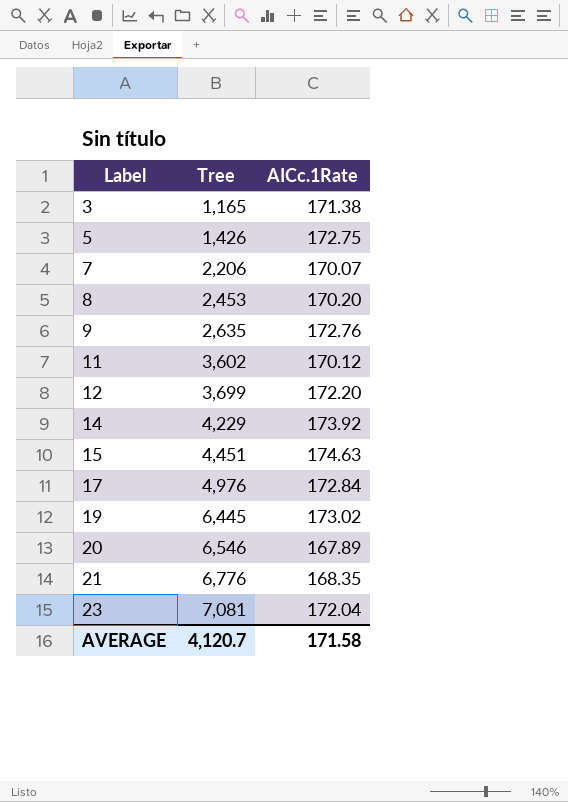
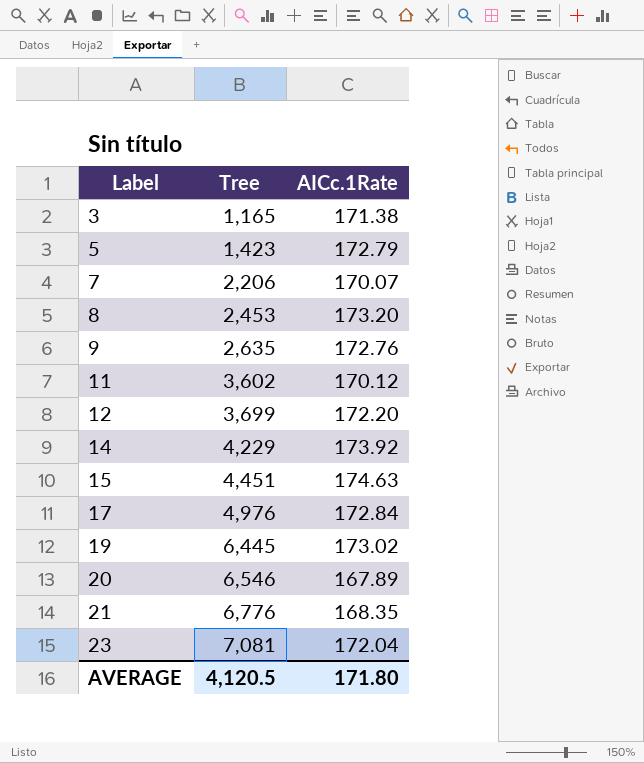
5 | Tree: 1,426 -> 1,423
5 | AICc.1Rate: 172.75 -> 172.79
8 | AICc.1Rate: 170.20 -> 173.20
AVERAGE | Tree: 4,120.7 -> 4,120.5
AVERAGE | AICc.1Rate: 171.58 -> 171.80

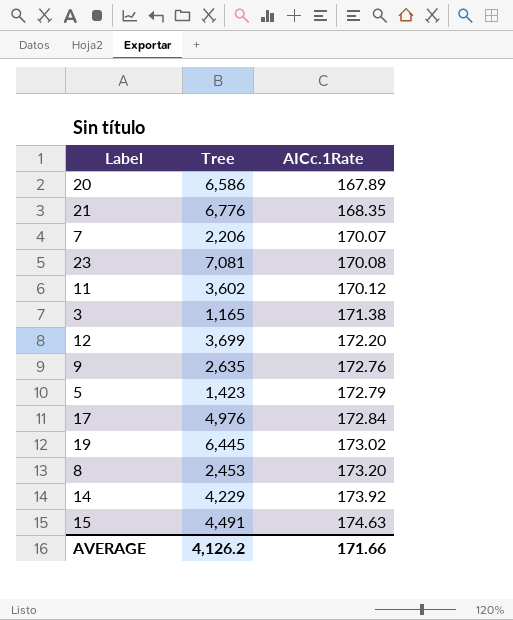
row order: Label ascending -> AICc.1Rate ascending
20 | Tree: 6,546 -> 6,586
23 | AICc.1Rate: 172.04 -> 170.08
15 | Tree: 4,451 -> 4,491
AVERAGE | Tree: 4,120.5 -> 4,126.2
AVERAGE | AICc.1Rate: 171.80 -> 171.66

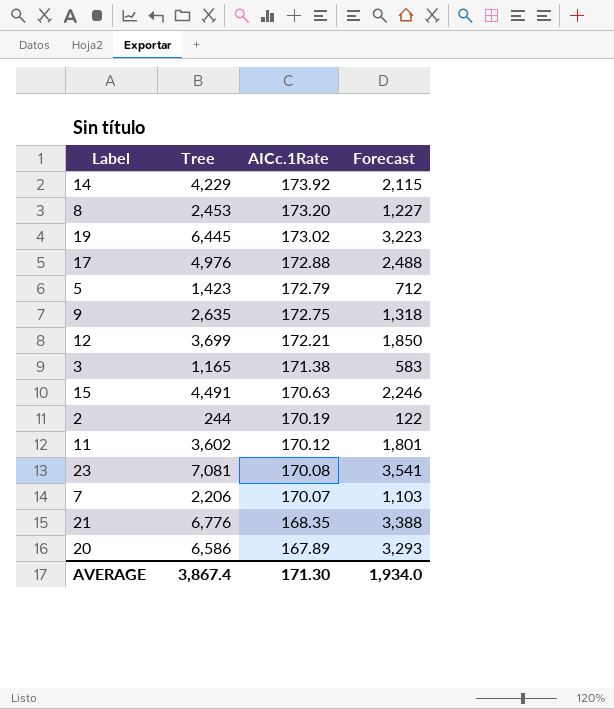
row order: AICc.1Rate ascending -> AICc.1Rate descending
column Forecast | formula: none -> [Tree] * 0.5
17 | AICc.1Rate: 172.84 -> 172.88
9 | AICc.1Rate: 172.76 -> 172.75
12 | AICc.1Rate: 172.20 -> 172.21
15 | AICc.1Rate: 174.63 -> 170.63
row 2: none -> 244 | 170.19 | 122
AVERAGE | Tree: 4,126.2 -> 3,867.4
AVERAGE | AICc.1Rate: 171.66 -> 171.30

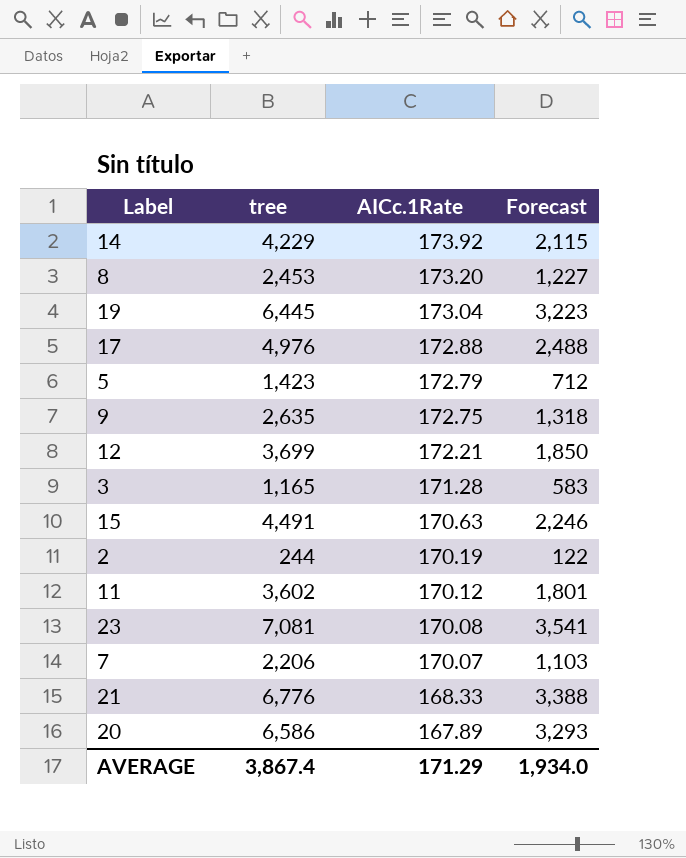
column name: Tree -> tree
19 | AICc.1Rate: 173.02 -> 173.04
3 | AICc.1Rate: 171.38 -> 171.28
21 | AICc.1Rate: 168.35 -> 168.33
AVERAGE | AICc.1Rate: 171.30 -> 171.29

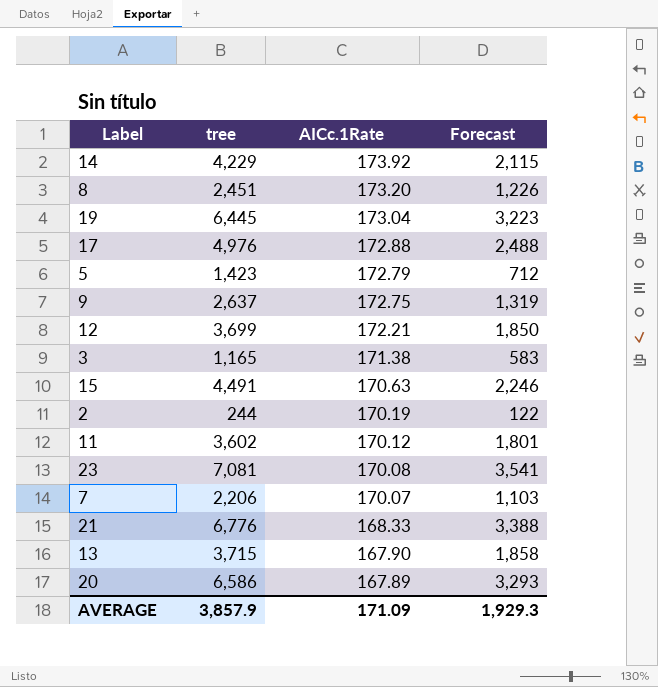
8 | tree: 2,453 -> 2,451
8 | Forecast: 1,227 -> 1,226
9 | tree: 2,635 -> 2,637
9 | Forecast: 1,318 -> 1,319
3 | AICc.1Rate: 171.28 -> 171.38
row 13: none -> 3,715 | 167.90 | 1,858
AVERAGE | tree: 3,867.4 -> 3,857.9
AVERAGE | AICc.1Rate: 171.29 -> 171.09
AVERAGE | Forecast: 1,934.0 -> 1,929.3

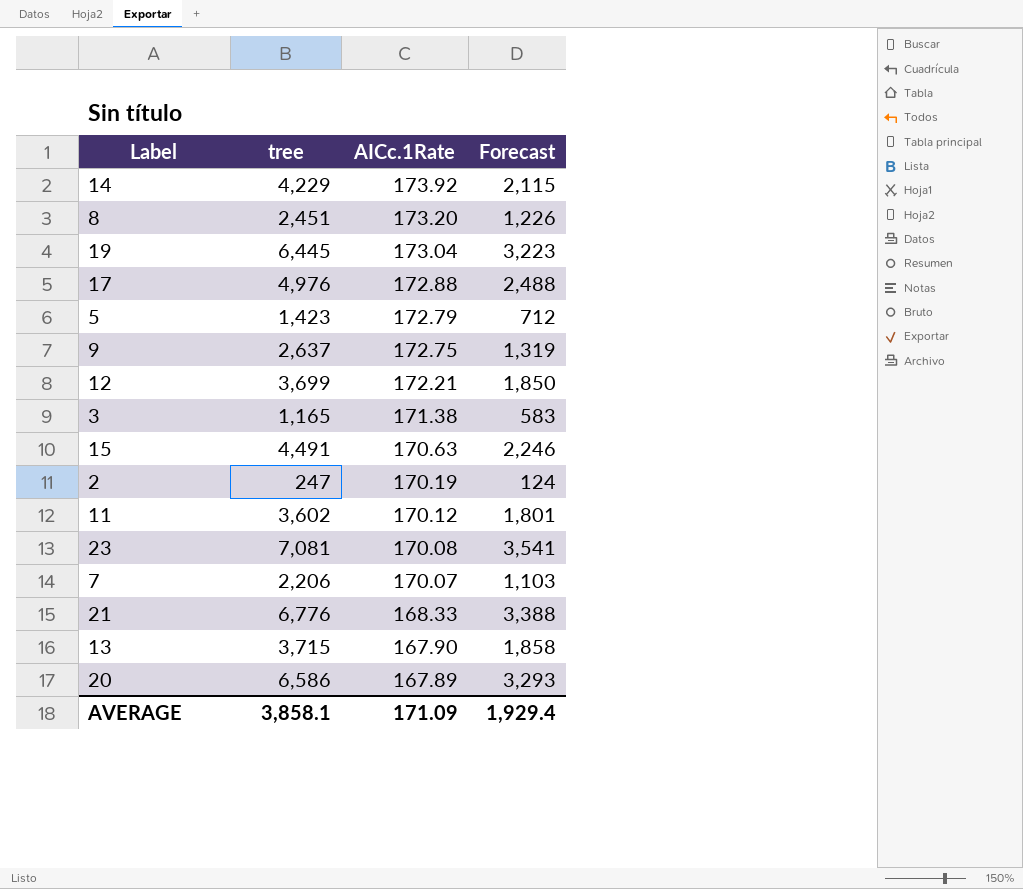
2 | tree: 244 -> 247
2 | Forecast: 122 -> 124
AVERAGE | tree: 3,857.9 -> 3,858.1
AVERAGE | Forecast: 1,929.3 -> 1,929.4

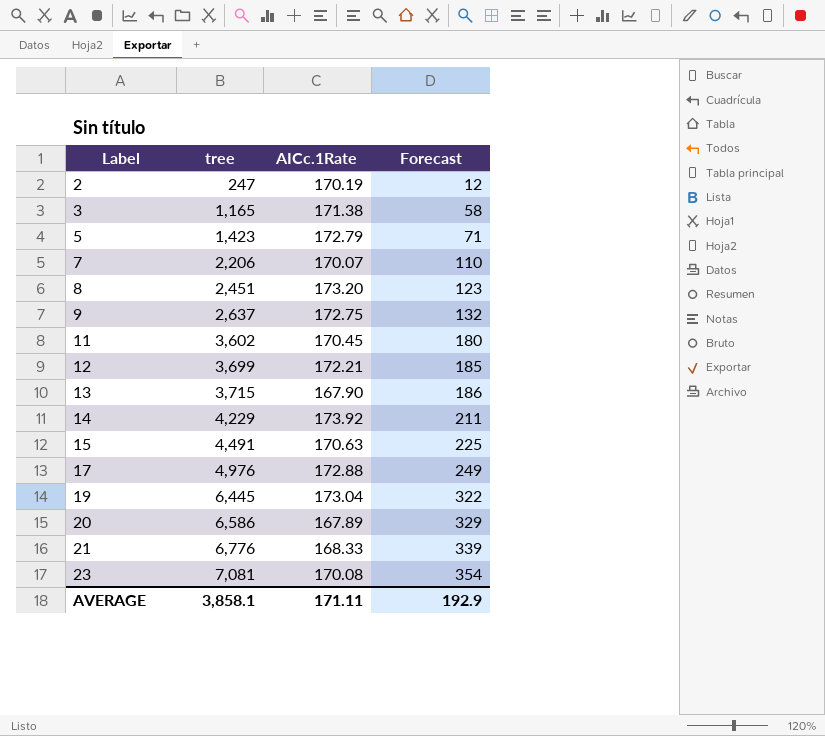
row order: AICc.1Rate descending -> Label ascending
column Forecast | formula: [tree] * 0.5 -> [tree] * 0.05
11 | AICc.1Rate: 170.12 -> 170.45
AVERAGE | AICc.1Rate: 171.09 -> 171.11
AVERAGE | Forecast: 1,929.4 -> 192.9

